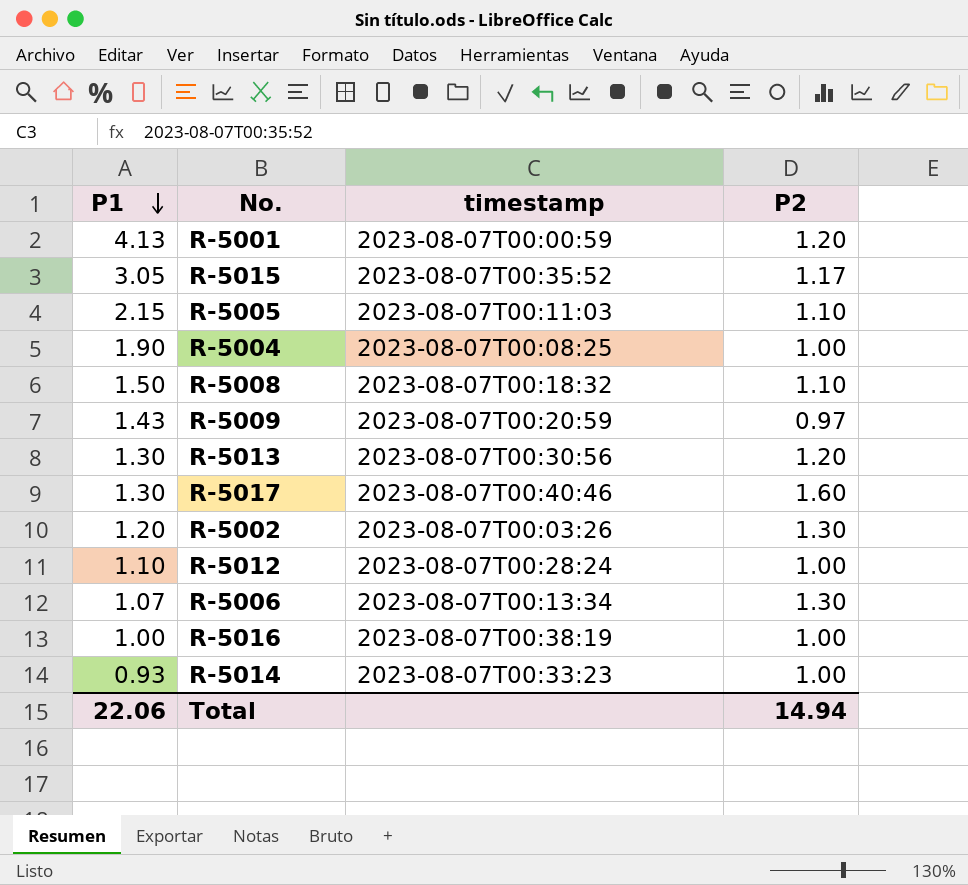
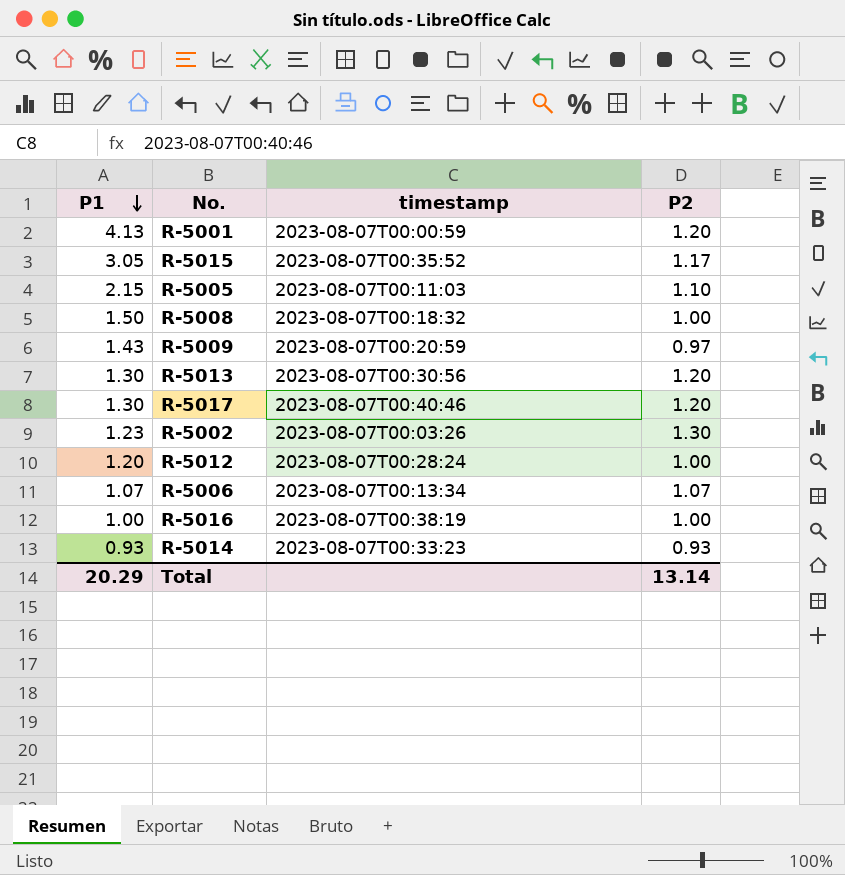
row R-5004: 1.90 | 2023-08-07T00:08:25 | 1.00 -> none
R-5008 | P2: 1.10 -> 1.00
R-5017 | P2: 1.60 -> 1.20
R-5002 | P1: 1.20 -> 1.23
R-5012 | P1: 1.10 -> 1.20
R-5006 | P2: 1.30 -> 1.07
R-5014 | P2: 1.00 -> 0.93
Total | P1: 22.06 -> 20.29
Total | P2: 14.94 -> 13.14

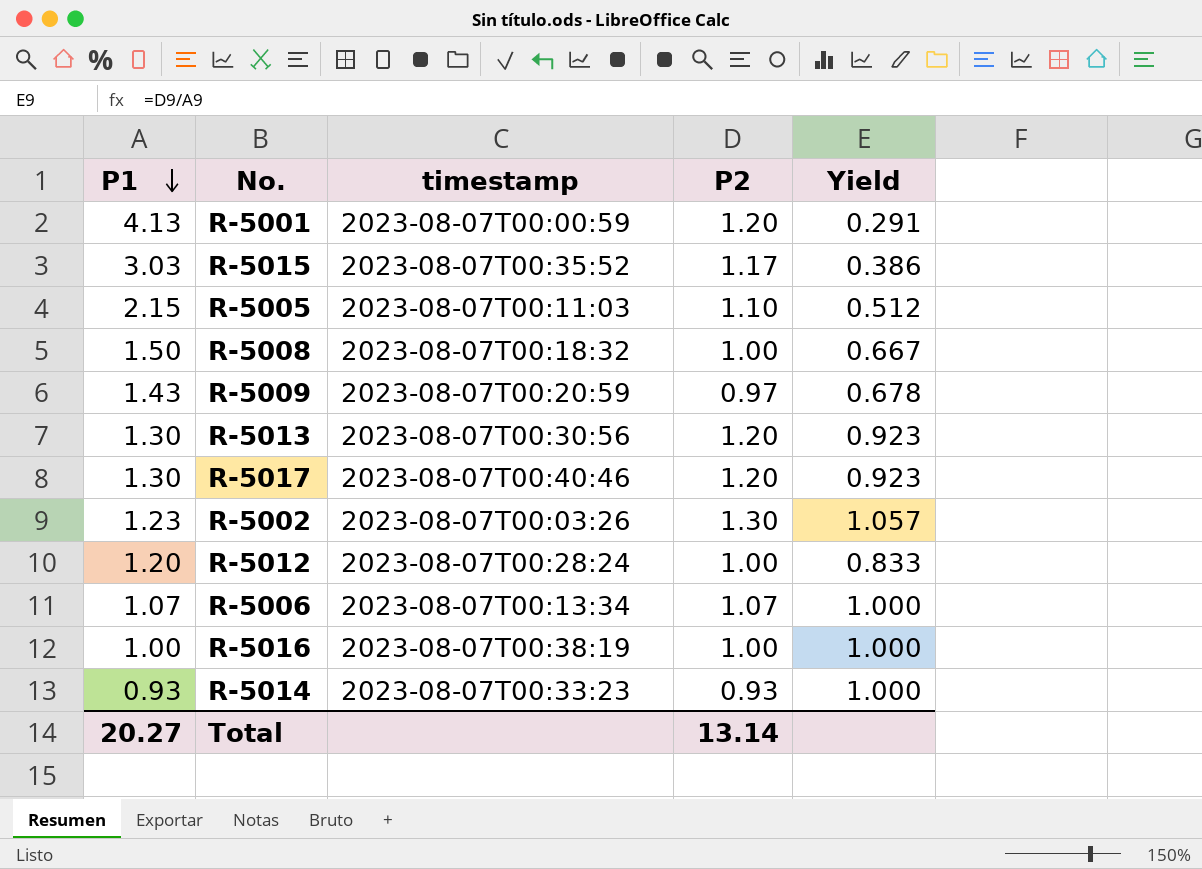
column Yield | formula: none -> [P2] / [P1]
R-5015 | P1: 3.05 -> 3.03
Total | P1: 20.29 -> 20.27

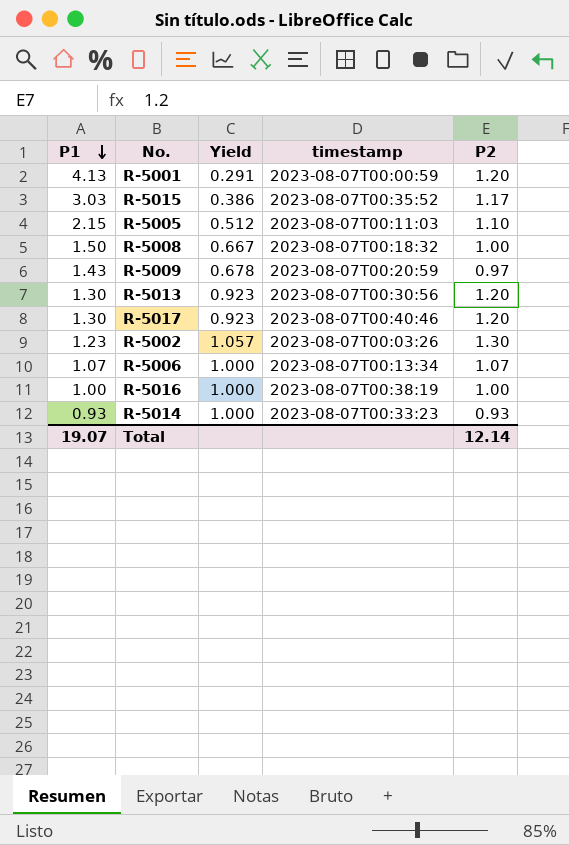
column Yield | position: 5 -> 3
row R-5012: 1.20 | 2023-08-07T00:28:24 | 1.00 | 0.833 -> none
Total | P1: 20.27 -> 19.07
Total | P2: 13.14 -> 12.14

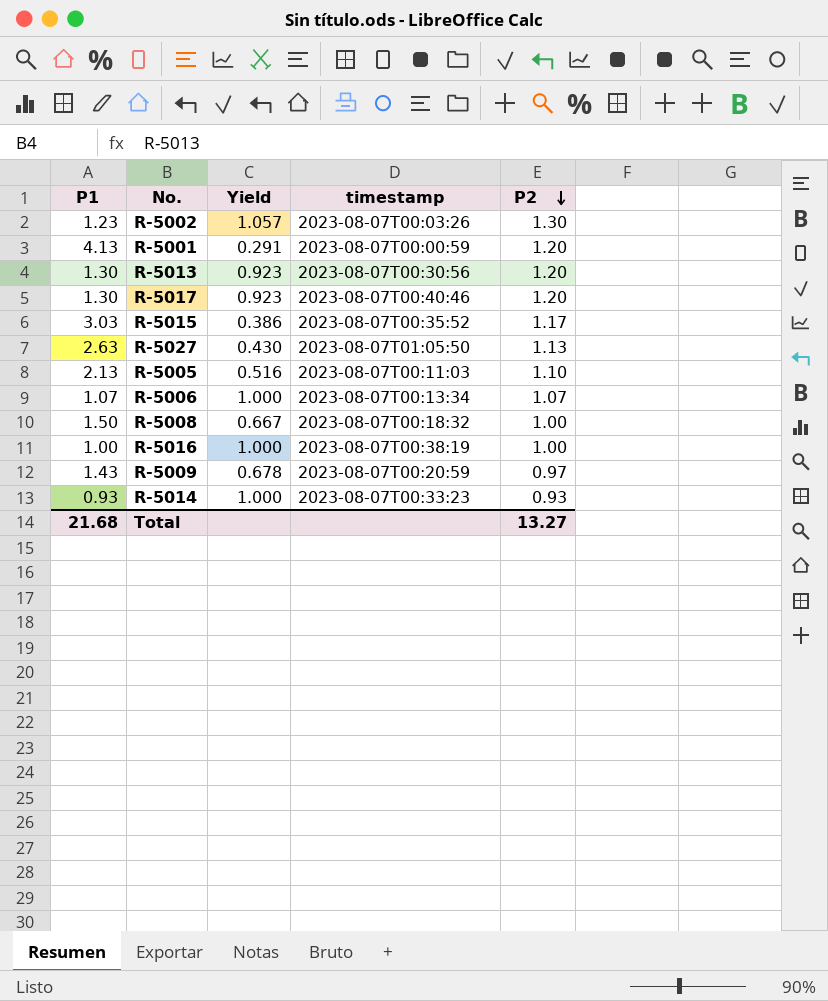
row order: P1 descending -> P2 descending
row R-5027: none -> 2.63 | 0.430 | 2023-08-07T01:05:50 | 1.13
R-5005 | P1: 2.15 -> 2.13
R-5005 | Yield: 0.512 -> 0.516
Total | P1: 19.07 -> 21.68
Total | P2: 12.14 -> 13.27

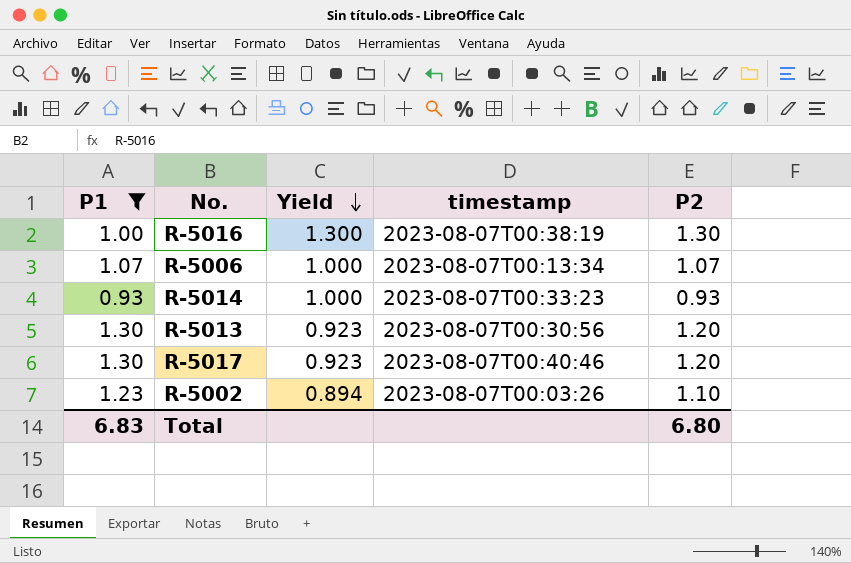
filter: none -> P1 <= 1.30
row order: P2 descending -> Yield descending
R-5016 | Yield: 1.000 -> 1.300
R-5016 | P2: 1.00 -> 1.30
R-5002 | Yield: 1.057 -> 0.894
R-5002 | P2: 1.30 -> 1.10
Total | P1: 21.68 -> 6.83
Total | P2: 13.27 -> 6.80

